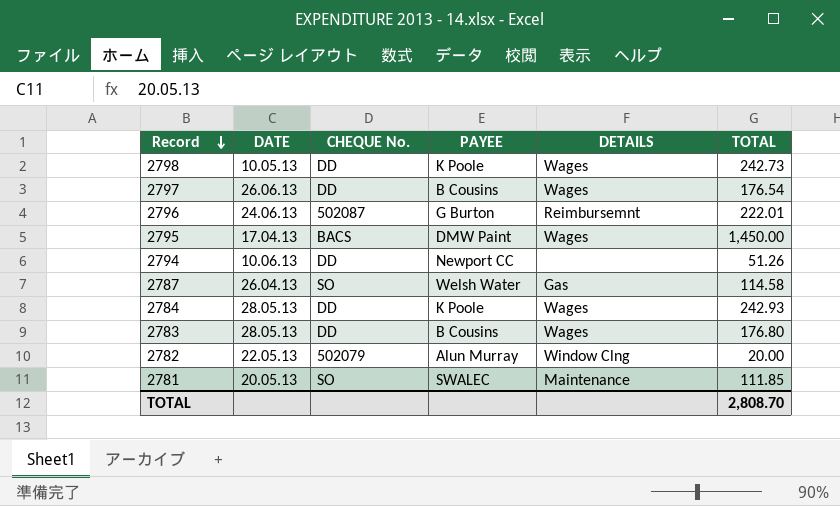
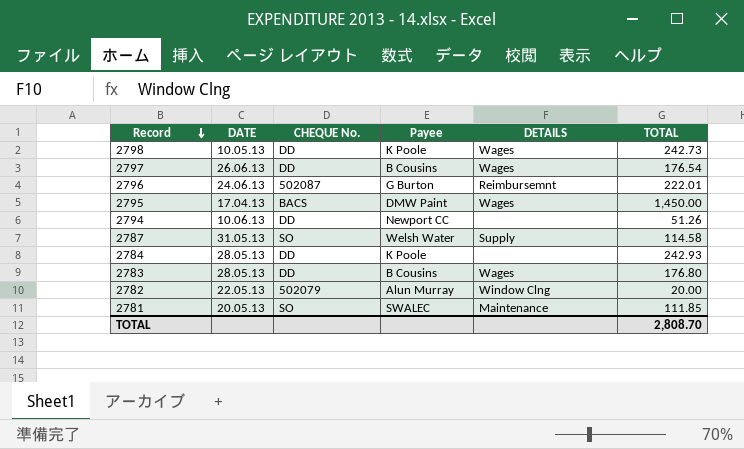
column name: PAYEE -> Payee
2787 | DATE: 26.04.13 -> 31.05.13
2787 | DETAILS: Gas -> Supply
2784 | DETAILS: Wages -> none

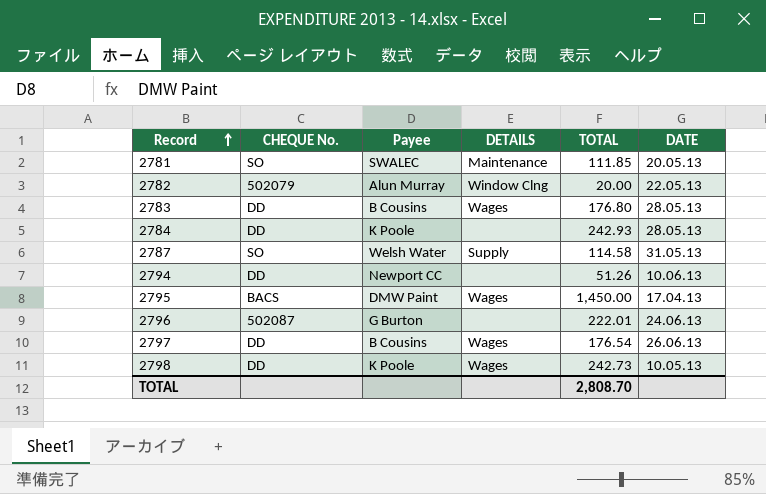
row order: Record descending -> Record ascending
column DATE | position: 2 -> 6
2796 | DETAILS: Reimbursemnt -> none

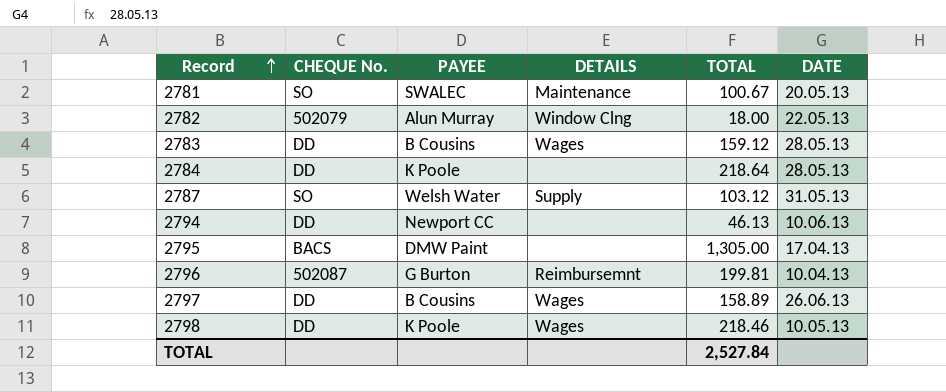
column name: Payee -> PAYEE
2781 | TOTAL: 111.85 -> 100.67
2782 | TOTAL: 20.00 -> 18.00
2783 | TOTAL: 176.80 -> 159.12
2784 | TOTAL: 242.93 -> 218.64
2787 | TOTAL: 114.58 -> 103.12
2794 | TOTAL: 51.26 -> 46.13
2795 | DETAILS: Wages -> none
2795 | TOTAL: 1,450.00 -> 1,305.00
2796 | DETAILS: none -> Reimbursemnt
2796 | TOTAL: 222.01 -> 199.81
2796 | DATE: 24.06.13 -> 10.04.13
2797 | TOTAL: 176.54 -> 158.89
2798 | TOTAL: 242.73 -> 218.46
TOTAL | TOTAL: 2,808.70 -> 2,527.84

